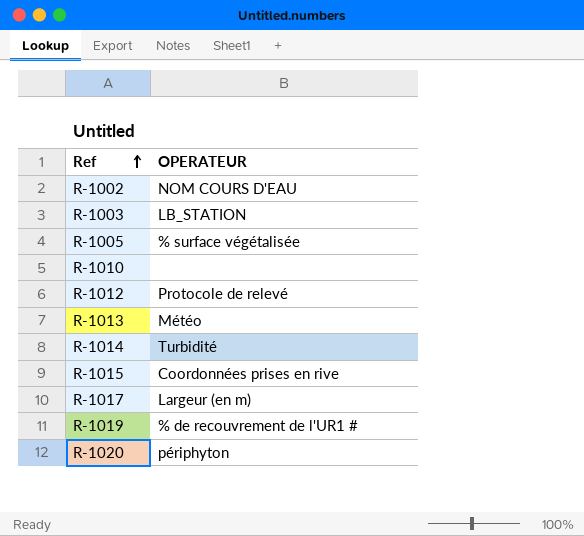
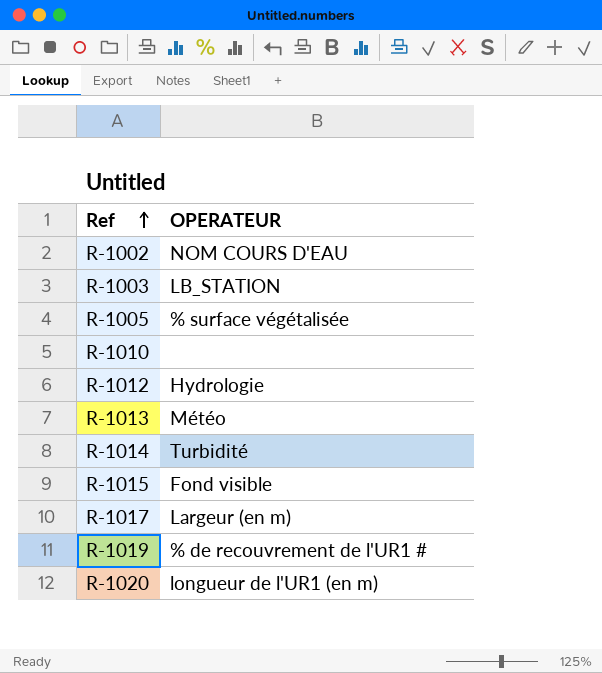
R-1012 | OPERATEUR: Protocole de relevé -> Hydrologie
R-1015 | OPERATEUR: Coordonnées prises en rive -> Fond visible
R-1020 | OPERATEUR: périphyton -> longueur de l'UR1 (en m)

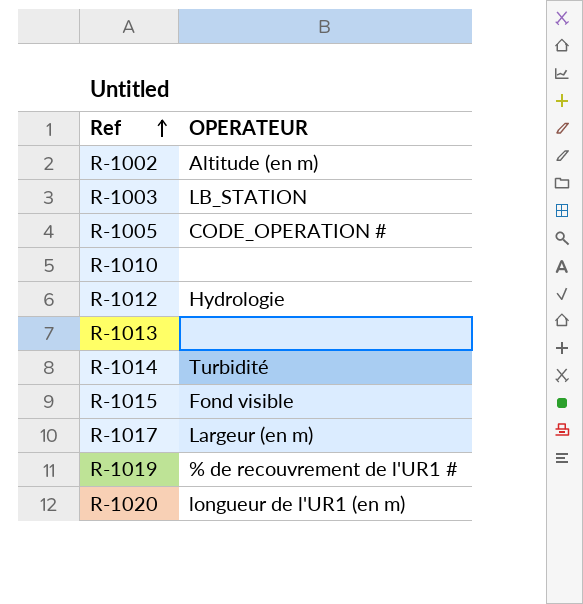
R-1002 | OPERATEUR: NOM COURS D'EAU -> Altitude (en m)
R-1005 | OPERATEUR: % surface végétalisée -> CODE_OPERATION #
R-1013 | OPERATEUR: Météo -> none

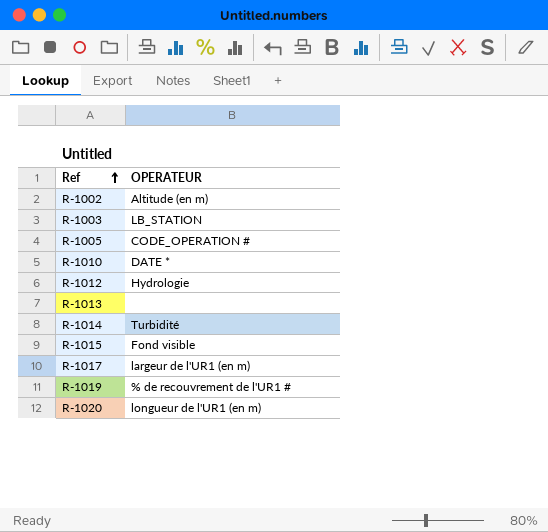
R-1010 | OPERATEUR: none -> DATE *
R-1017 | OPERATEUR: Largeur (en m) -> largeur de l'UR1 (en m)

